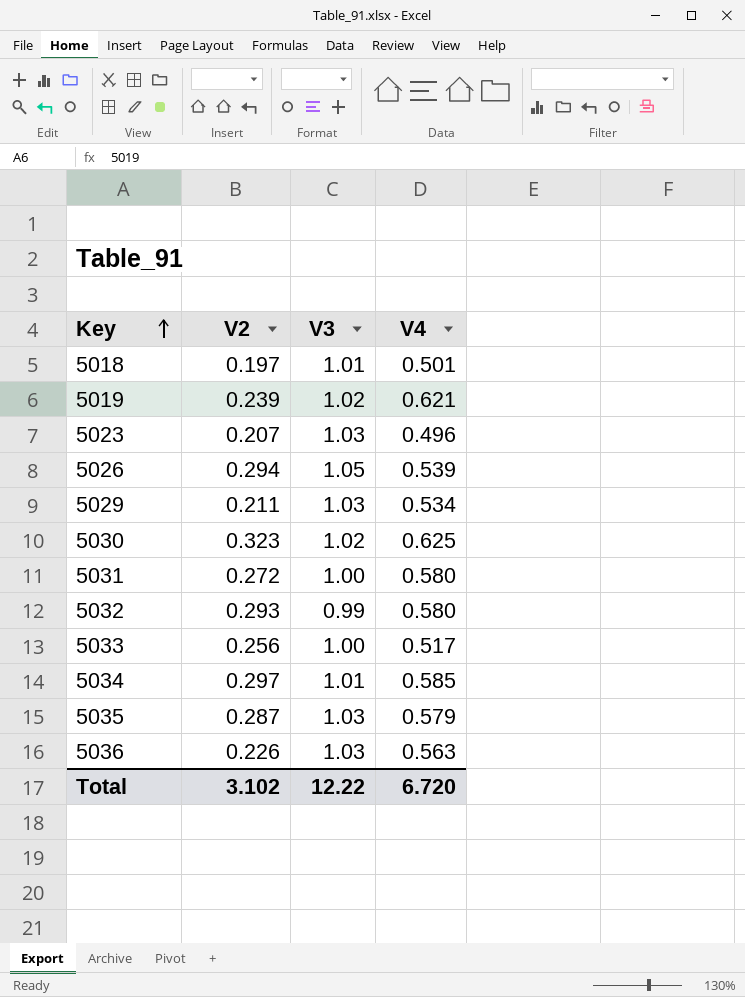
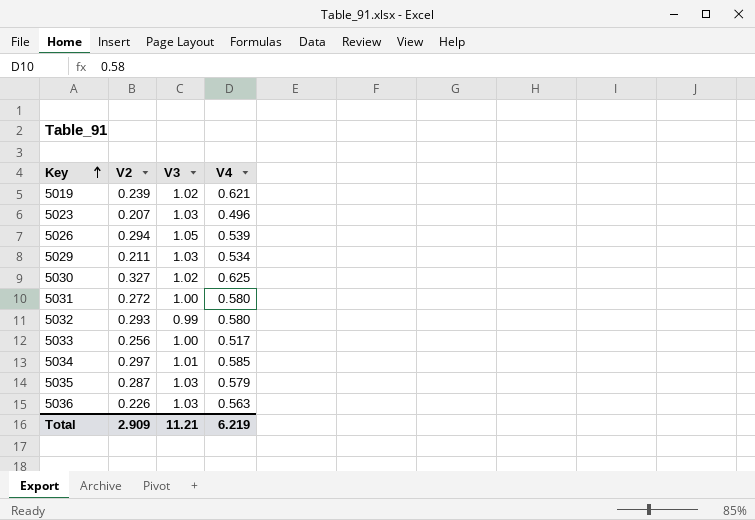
row 5018: 0.197 | 1.01 | 0.501 -> none
5030 | V2: 0.323 -> 0.327
Total | V2: 3.102 -> 2.909
Total | V3: 12.22 -> 11.21
Total | V4: 6.720 -> 6.219

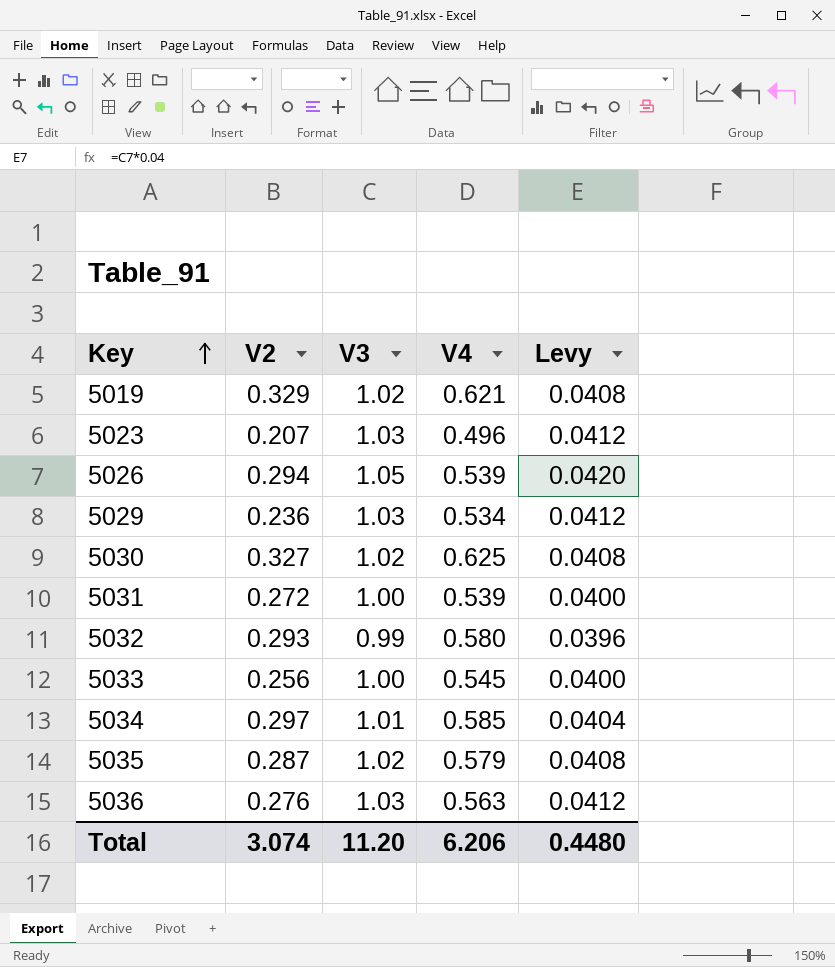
column Levy | formula: none -> [V3] * 0.04
5019 | V2: 0.239 -> 0.329
5029 | V2: 0.211 -> 0.236
5031 | V4: 0.580 -> 0.539
5033 | V4: 0.517 -> 0.545
5035 | V3: 1.03 -> 1.02
5036 | V2: 0.226 -> 0.276
Total | V2: 2.909 -> 3.074
Total | V3: 11.21 -> 11.20
Total | V4: 6.219 -> 6.206

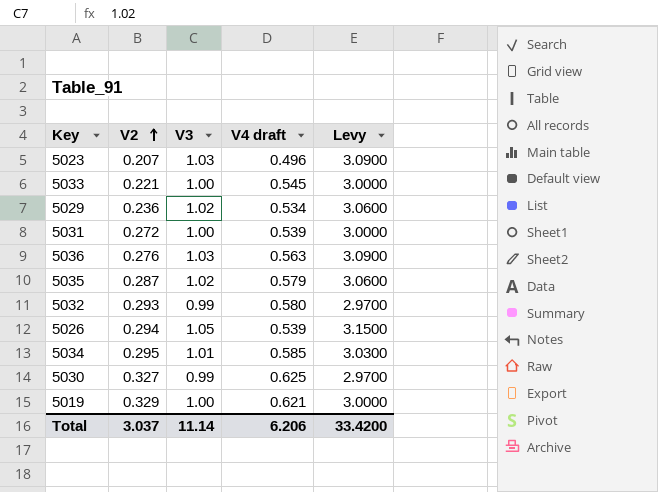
row order: Key ascending -> V2 ascending
column name: V4 -> V4 draft
column Levy | formula: [V3] * 0.04 -> [V3] * 3
5033 | V2: 0.256 -> 0.221
5029 | V3: 1.03 -> 1.02
5034 | V2: 0.297 -> 0.295
5030 | V3: 1.02 -> 0.99
5019 | V3: 1.02 -> 1.00
Total | V2: 3.074 -> 3.037
Total | V3: 11.20 -> 11.14
Total | Levy: 0.4480 -> 33.4200

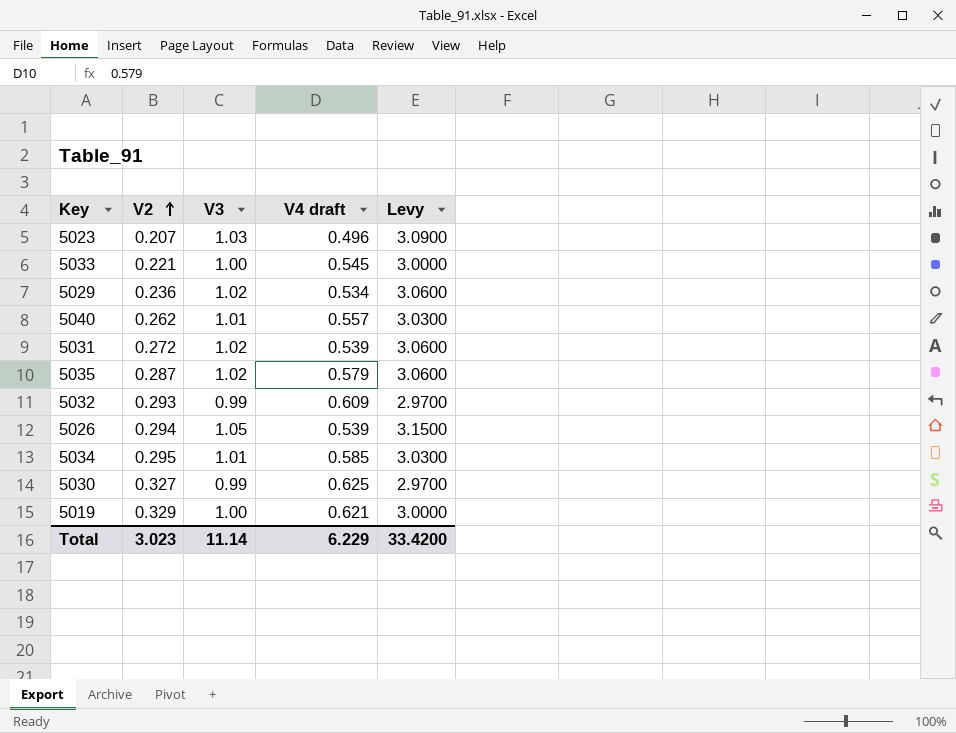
row 5036: 0.276 | 1.03 | 0.563 | 3.0900 -> none
row 5040: none -> 0.262 | 1.01 | 0.557 | 3.0300
5031 | V3: 1.00 -> 1.02
5031 | Levy: 3.0000 -> 3.0600
5032 | V4 draft: 0.580 -> 0.609
Total | V2: 3.037 -> 3.023
Total | V4 draft: 6.206 -> 6.229

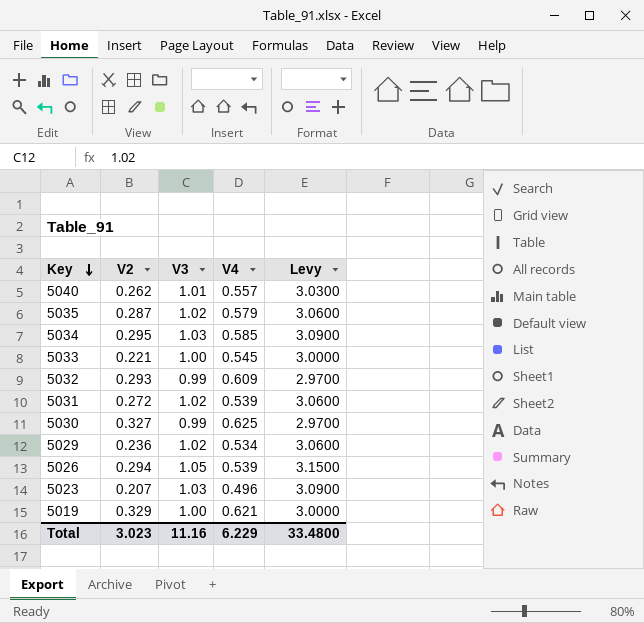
row order: V2 ascending -> Key descending
column name: V4 draft -> V4
5034 | V3: 1.01 -> 1.03
5034 | Levy: 3.0300 -> 3.0900
Total | V3: 11.14 -> 11.16
Total | Levy: 33.4200 -> 33.4800

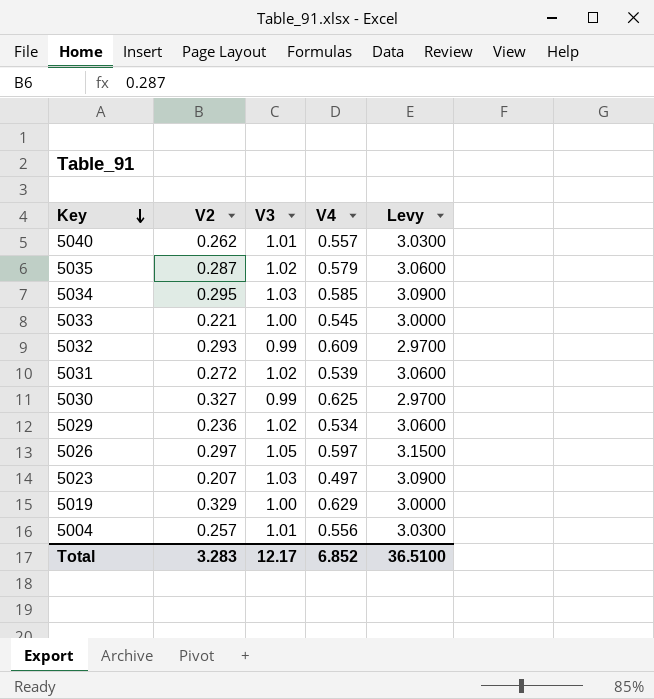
5026 | V2: 0.294 -> 0.297
5026 | V4: 0.539 -> 0.597
5023 | V4: 0.496 -> 0.497
5019 | V4: 0.621 -> 0.629
row 5004: none -> 0.257 | 1.01 | 0.556 | 3.0300
Total | V2: 3.023 -> 3.283
Total | V3: 11.16 -> 12.17
Total | V4: 6.229 -> 6.852
Total | Levy: 33.4800 -> 36.5100

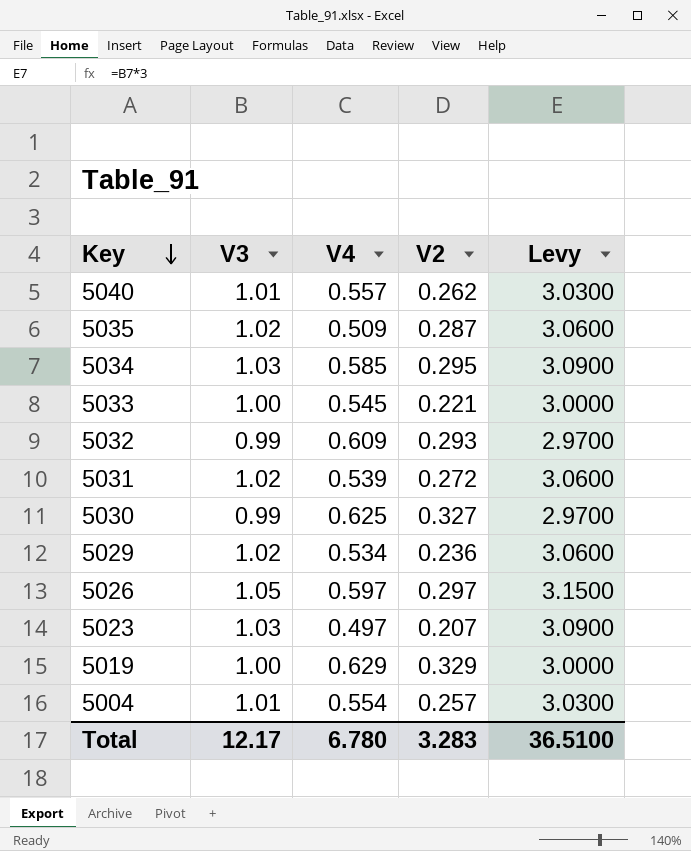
column V2 | position: 2 -> 4
5035 | V4: 0.579 -> 0.509
5004 | V4: 0.556 -> 0.554
Total | V4: 6.852 -> 6.780

